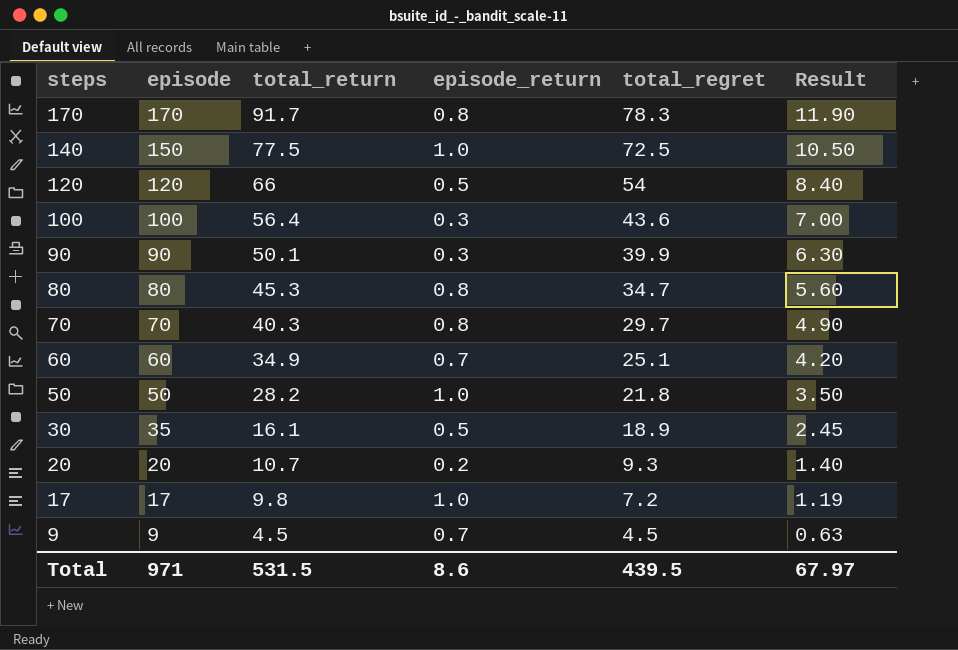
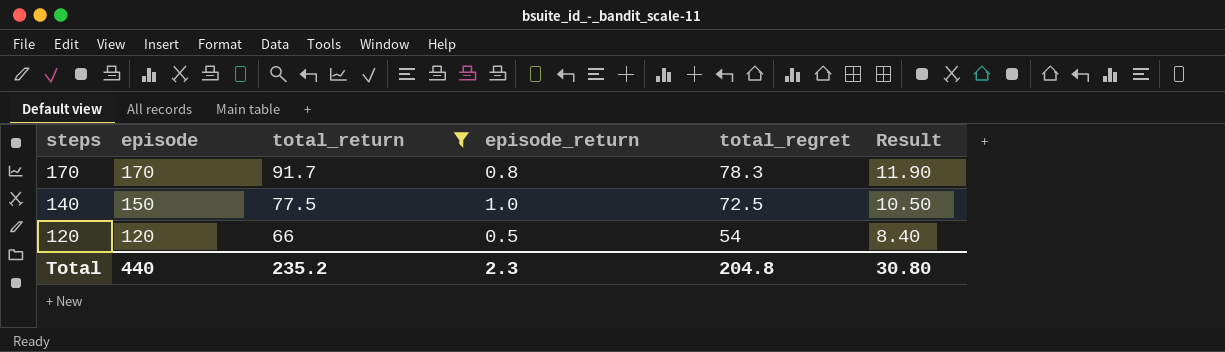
filter: none -> total_return >= 66
Total | episode: 971 -> 440
Total | total_return: 531.5 -> 235.2
Total | episode_return: 8.6 -> 2.3
Total | total_regret: 439.5 -> 204.8
Total | Result: 67.97 -> 30.80

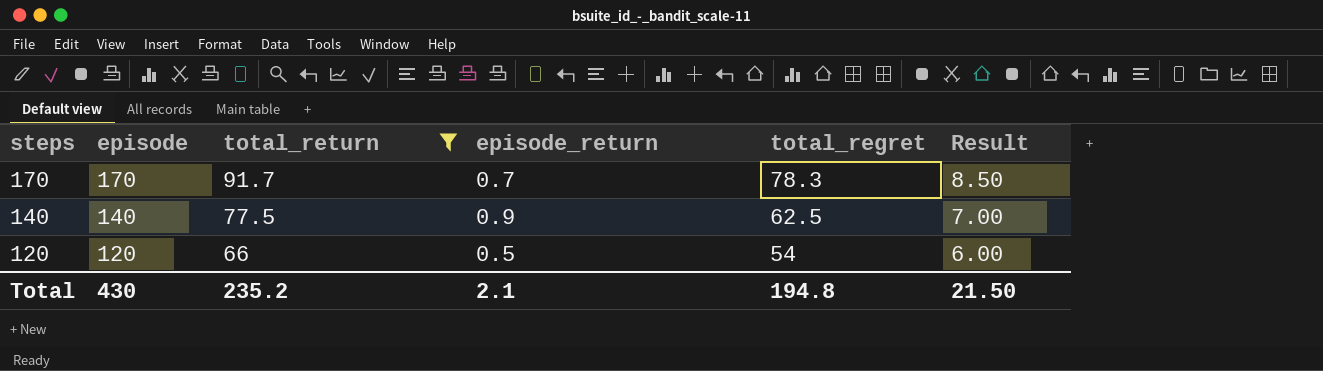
column Result | formula: [episode] * 0.07 -> [episode] * 0.05
170 | episode_return: 0.8 -> 0.7
140 | episode: 150 -> 140
140 | episode_return: 1.0 -> 0.9
140 | total_regret: 72.5 -> 62.5
Total | episode: 440 -> 430
Total | episode_return: 2.3 -> 2.1
Total | total_regret: 204.8 -> 194.8
Total | Result: 30.80 -> 21.50

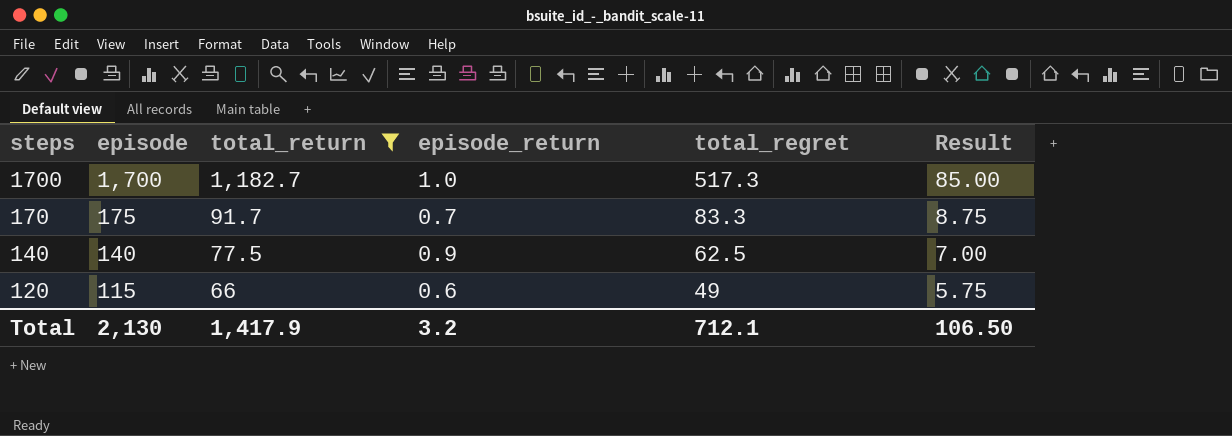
row 1700: none -> 1,700 | 1,182.7 | 1.0 | 517.3 | 85.00
170 | episode: 170 -> 175
170 | total_regret: 78.3 -> 83.3
170 | Result: 8.50 -> 8.75
120 | episode: 120 -> 115
120 | episode_return: 0.5 -> 0.6
120 | total_regret: 54 -> 49
120 | Result: 6.00 -> 5.75
Total | episode: 430 -> 2,130
Total | total_return: 235.2 -> 1,417.9
Total | episode_return: 2.1 -> 3.2
Total | total_regret: 194.8 -> 712.1
Total | Result: 21.50 -> 106.50

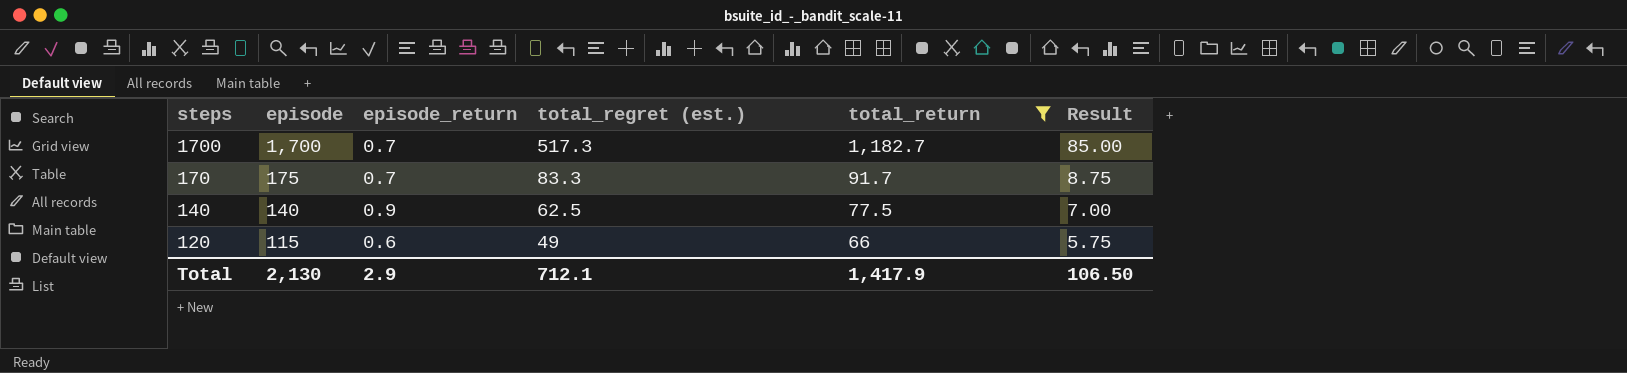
column name: total_regret -> total_regret (est.)
column total_return | position: 3 -> 5
1700 | episode_return: 1.0 -> 0.7
Total | episode_return: 3.2 -> 2.9

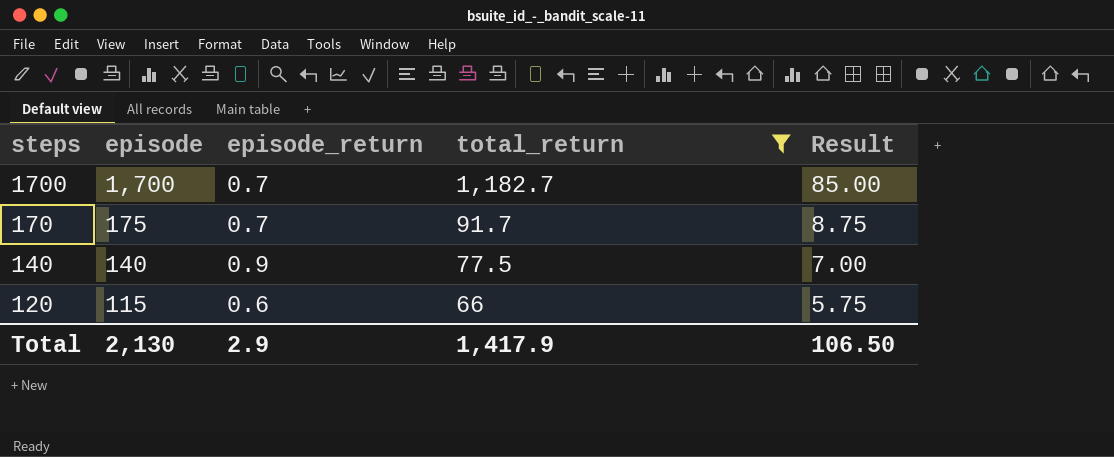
column total_regret (est.) | formula: [episode] - [total_return] -> none

